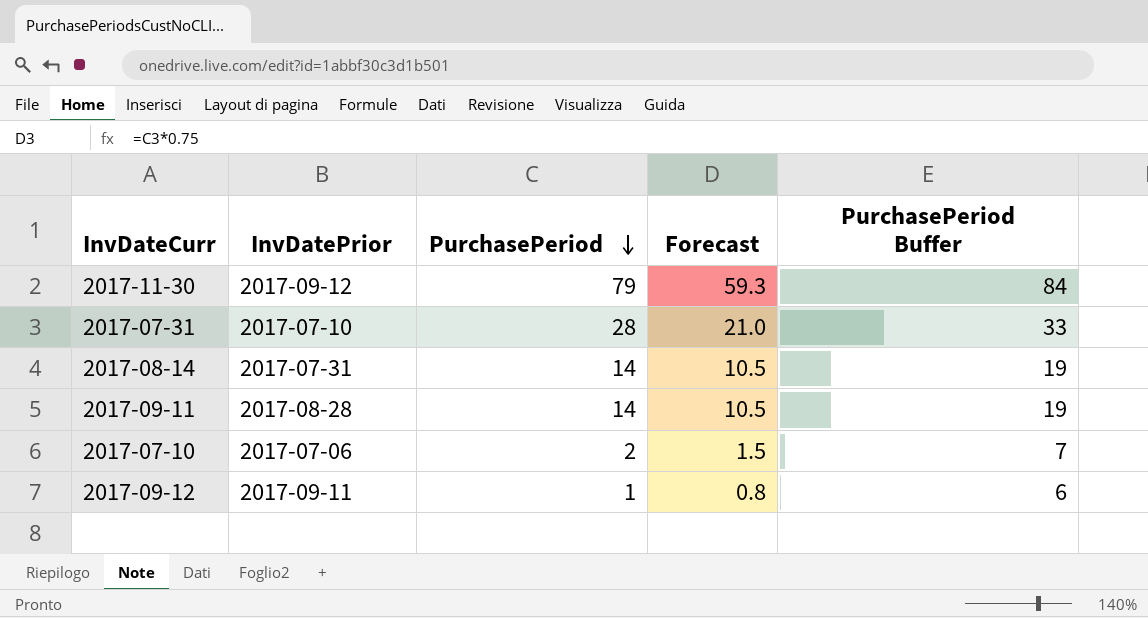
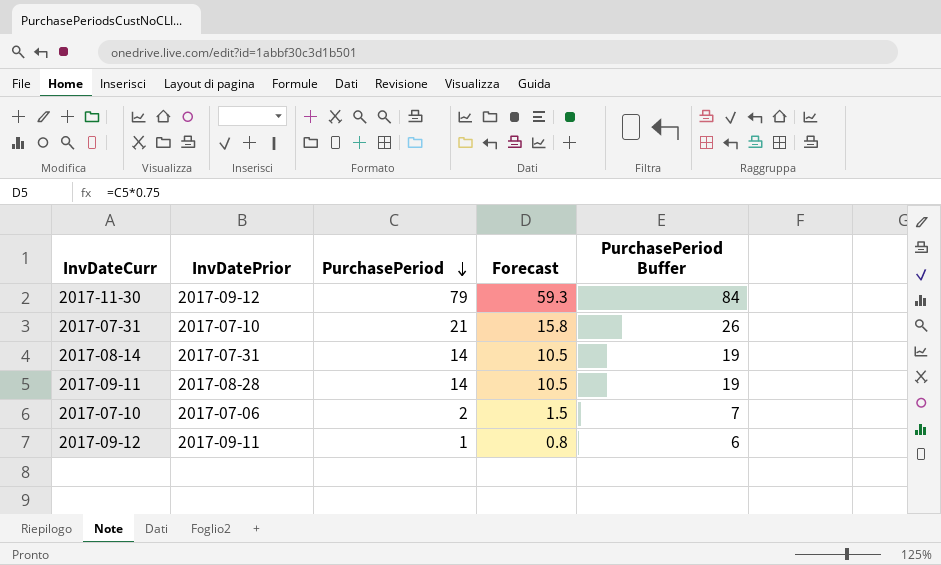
2017-07-31 | PurchasePeriod: 28 -> 21
2017-07-31 | Forecast: 21.0 -> 15.8
2017-07-31 | PurchasePeriod Buffer: 33 -> 26

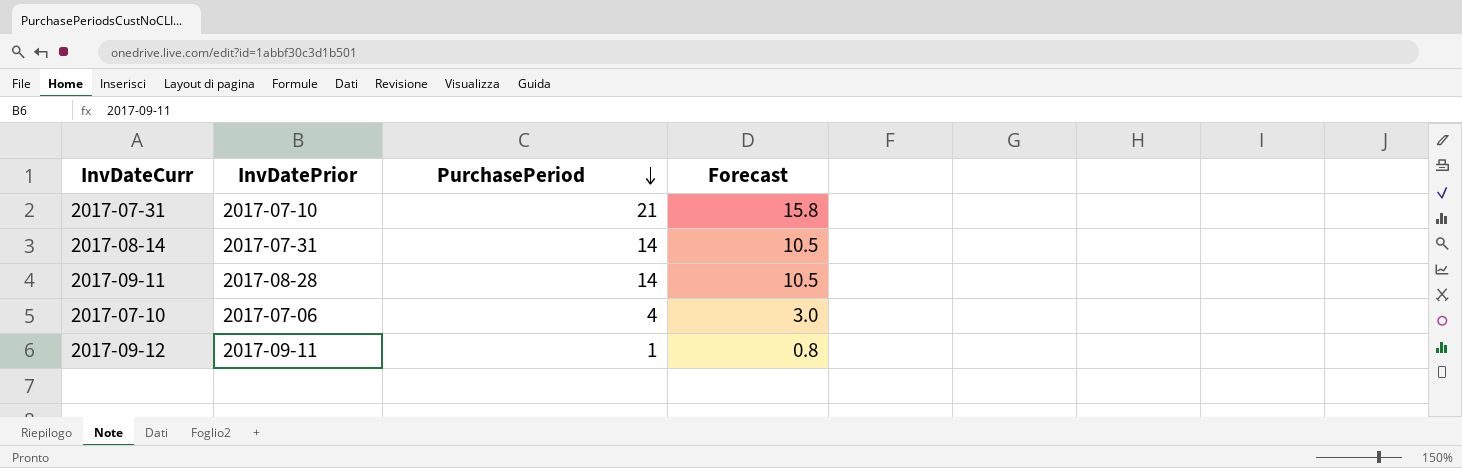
column PurchasePeriod Buffer | formula: [PurchasePeriod] + 5 -> none
row 2017-11-30: 2017-09-12 | 79 | 59.3 | 84 -> none
2017-07-10 | PurchasePeriod: 2 -> 4
2017-07-10 | Forecast: 1.5 -> 3.0

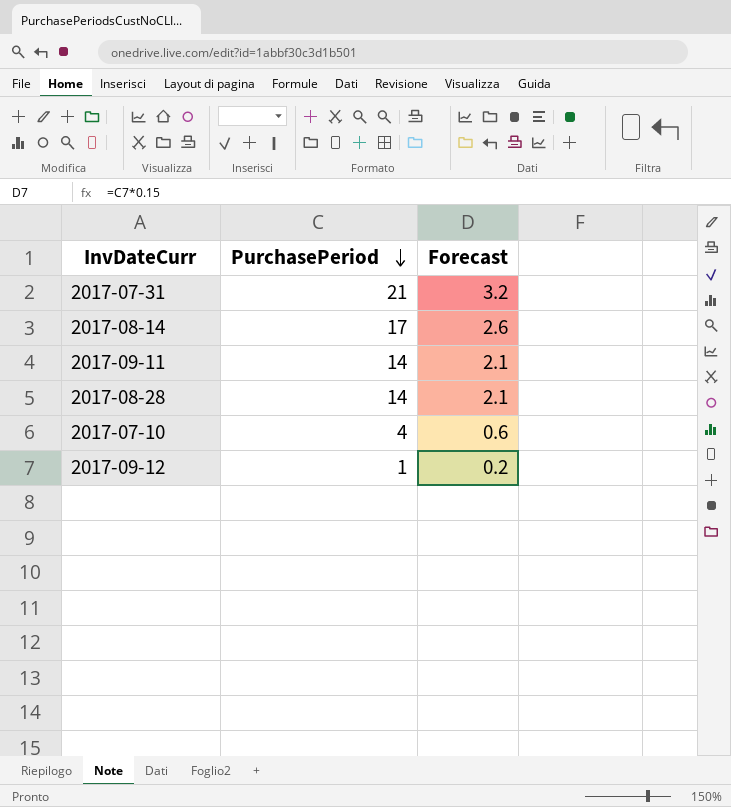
column InvDatePrior | position: 2 -> none
column Forecast | formula: [PurchasePeriod] * 0.75 -> [PurchasePeriod] * 0.15
2017-08-14 | PurchasePeriod: 14 -> 17
row 2017-08-28: none -> 14 | 2.1

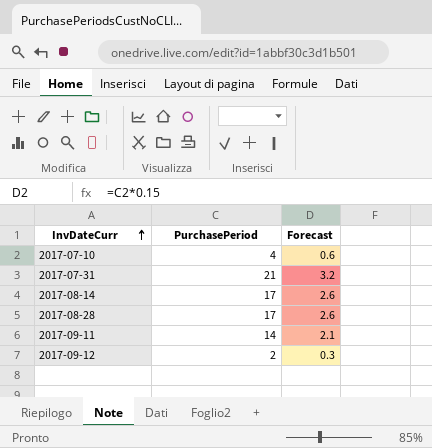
row order: PurchasePeriod descending -> InvDateCurr ascending
2017-08-28 | PurchasePeriod: 14 -> 17
2017-08-28 | Forecast: 2.1 -> 2.6
2017-09-12 | PurchasePeriod: 1 -> 2
2017-09-12 | Forecast: 0.2 -> 0.3

